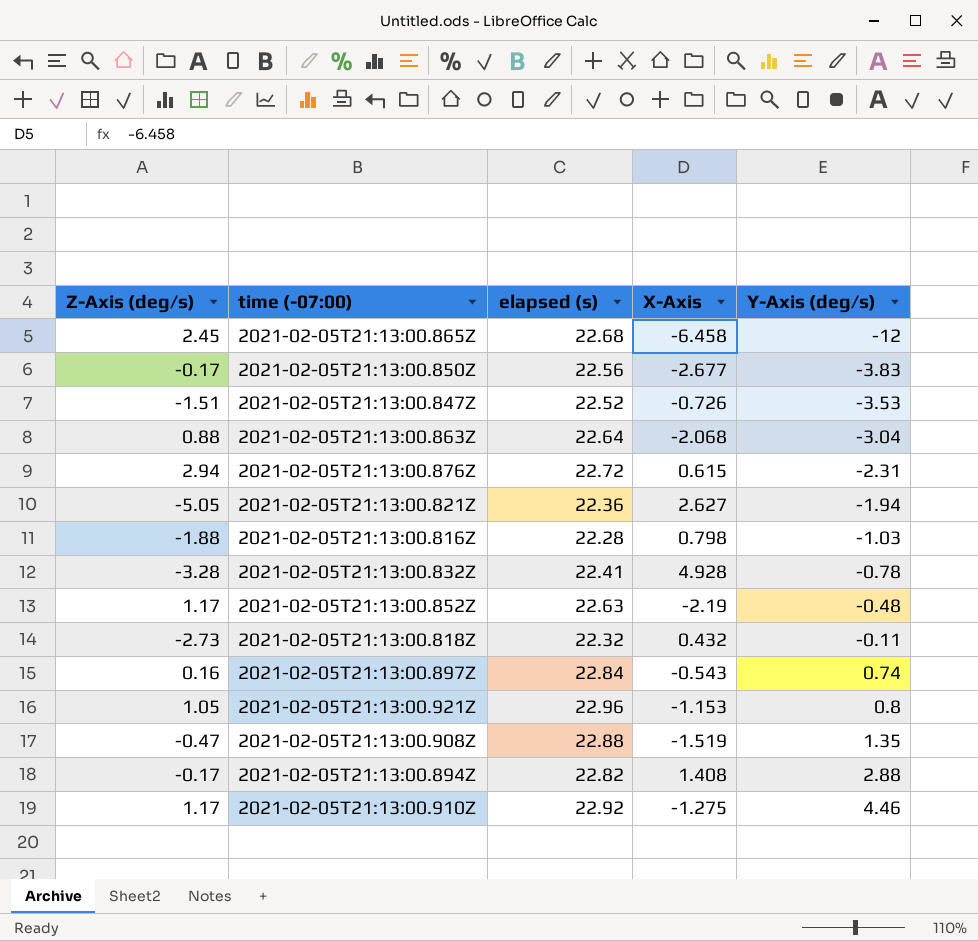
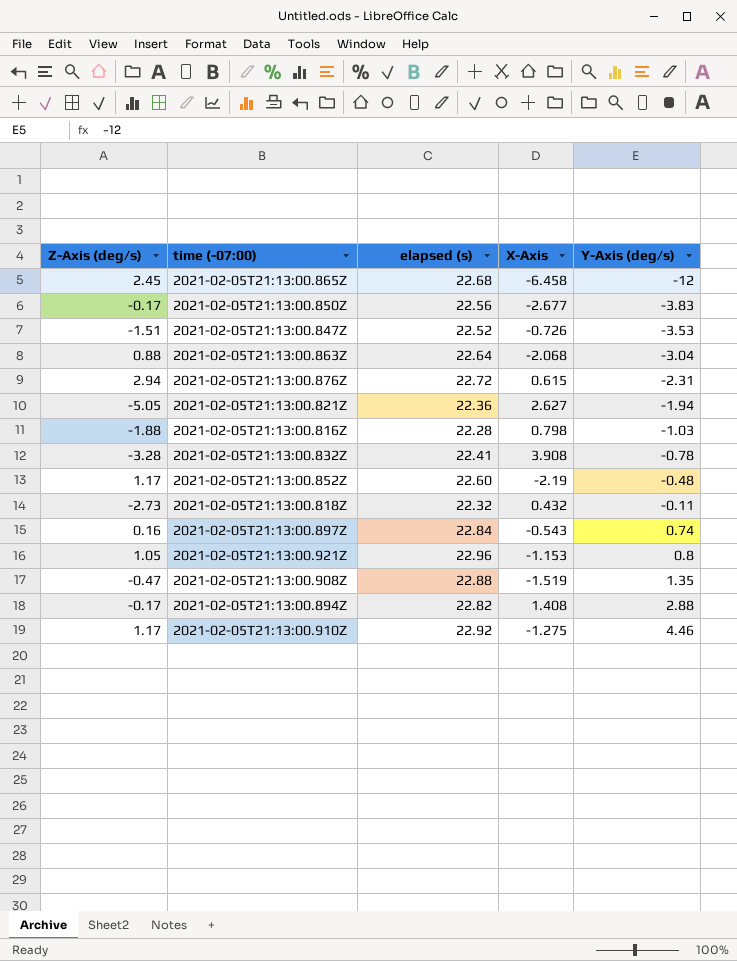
2021-02-05T21:13:00.832Z | X-Axis: 4.928 -> 3.908
2021-02-05T21:13:00.852Z | elapsed (s): 22.63 -> 22.60

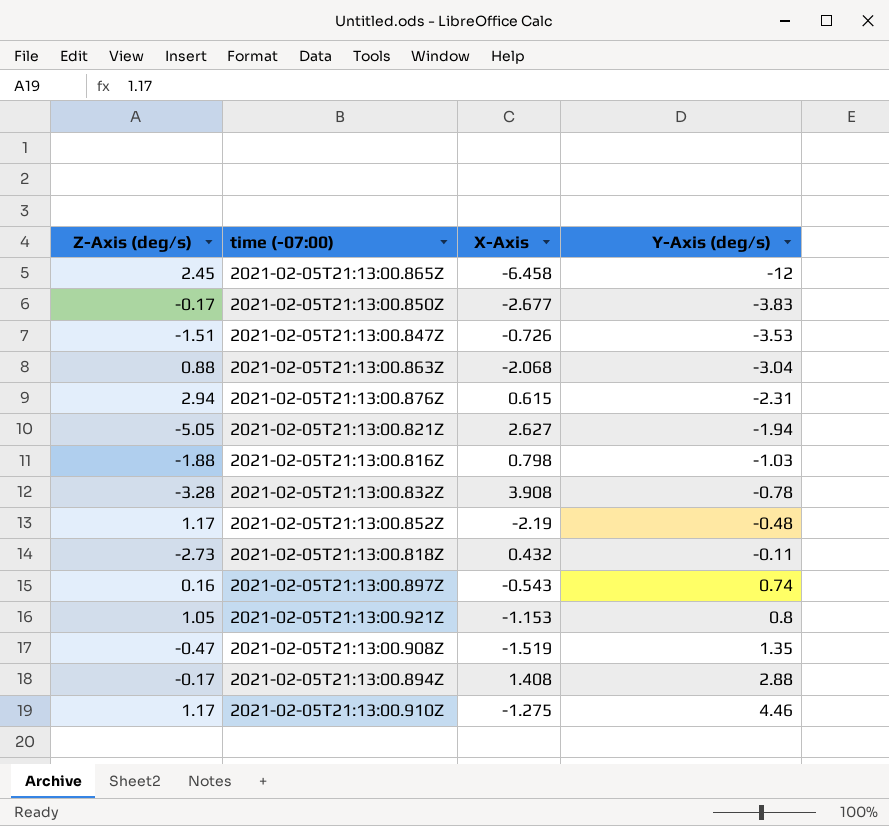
column elapsed (s) | position: 3 -> none

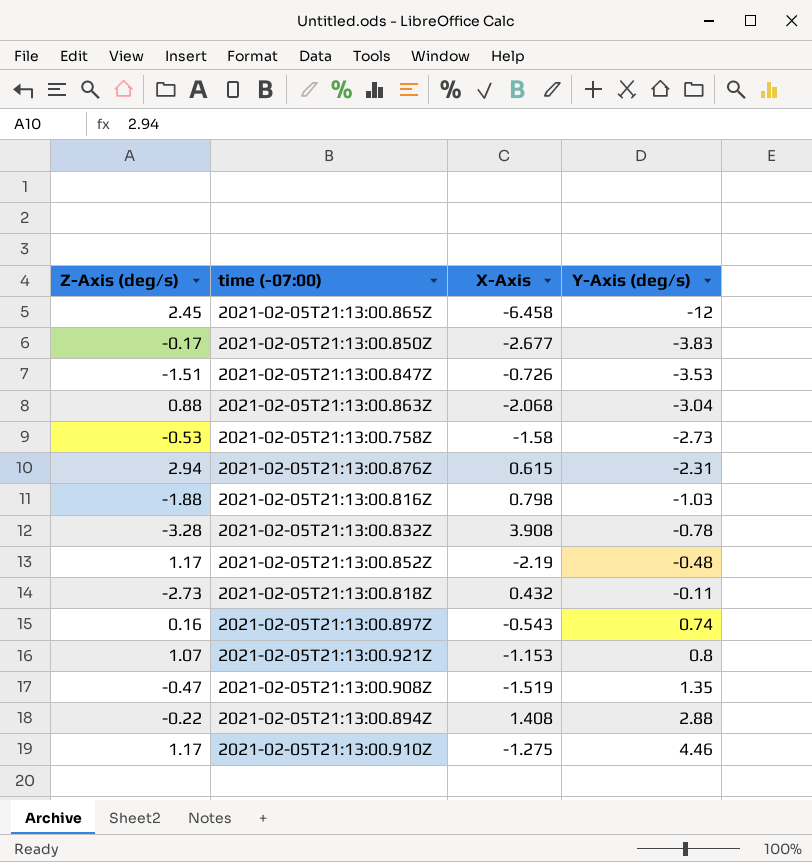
row 2021-02-05T21:13:00.821Z: -5.05 | 2.627 | -1.94 -> none
row 2021-02-05T21:13:00.758Z: none -> -0.53 | -1.58 | -2.73
2021-02-05T21:13:00.921Z | Z-Axis (deg/s): 1.05 -> 1.07
2021-02-05T21:13:00.894Z | Z-Axis (deg/s): -0.17 -> -0.22

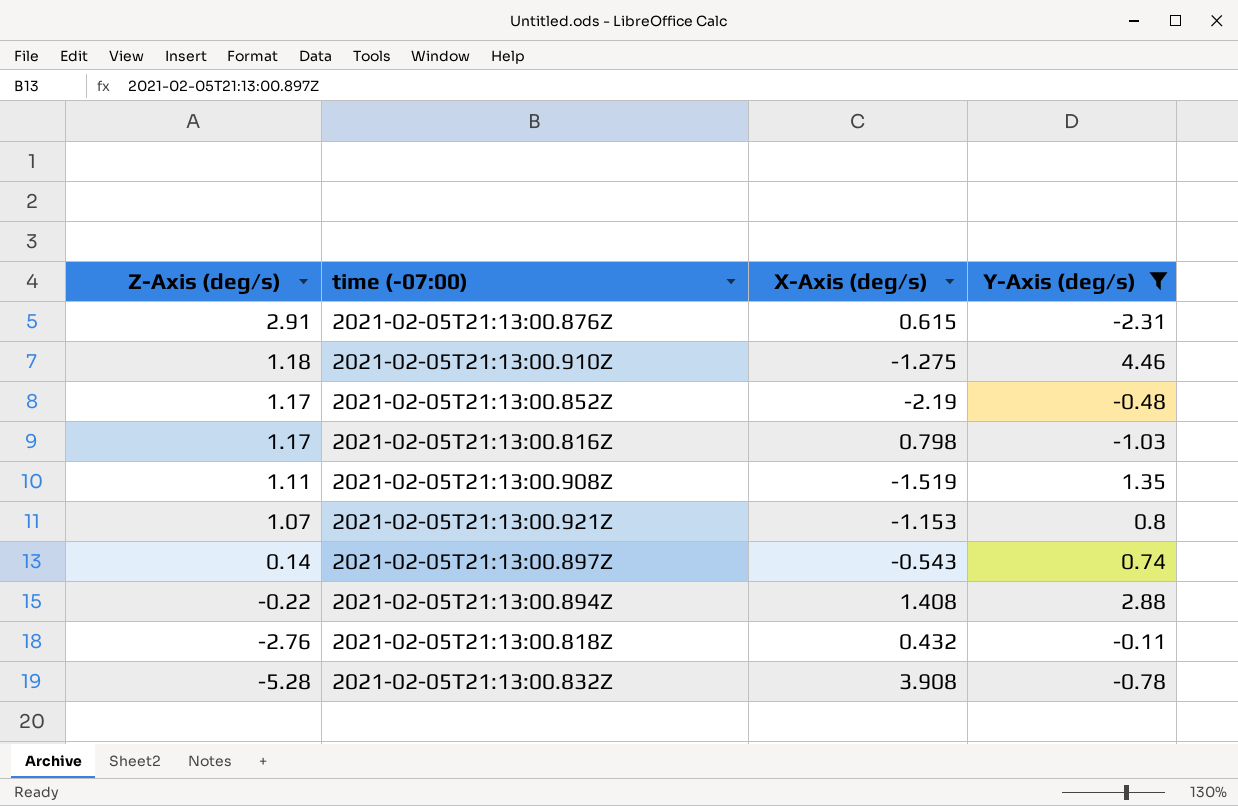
filter: none -> Y-Axis (deg/s) >= -2.31
row order: Y-Axis (deg/s) ascending -> Z-Axis (deg/s) descending
column name: X-Axis -> X-Axis (deg/s)
2021-02-05T21:13:00.876Z | Z-Axis (deg/s): 2.94 -> 2.91
2021-02-05T21:13:00.910Z | Z-Axis (deg/s): 1.17 -> 1.18
2021-02-05T21:13:00.816Z | Z-Axis (deg/s): -1.88 -> 1.17
2021-02-05T21:13:00.908Z | Z-Axis (deg/s): -0.47 -> 1.11
2021-02-05T21:13:00.897Z | Z-Axis (deg/s): 0.16 -> 0.14
2021-02-05T21:13:00.818Z | Z-Axis (deg/s): -2.73 -> -2.76
2021-02-05T21:13:00.832Z | Z-Axis (deg/s): -3.28 -> -5.28

